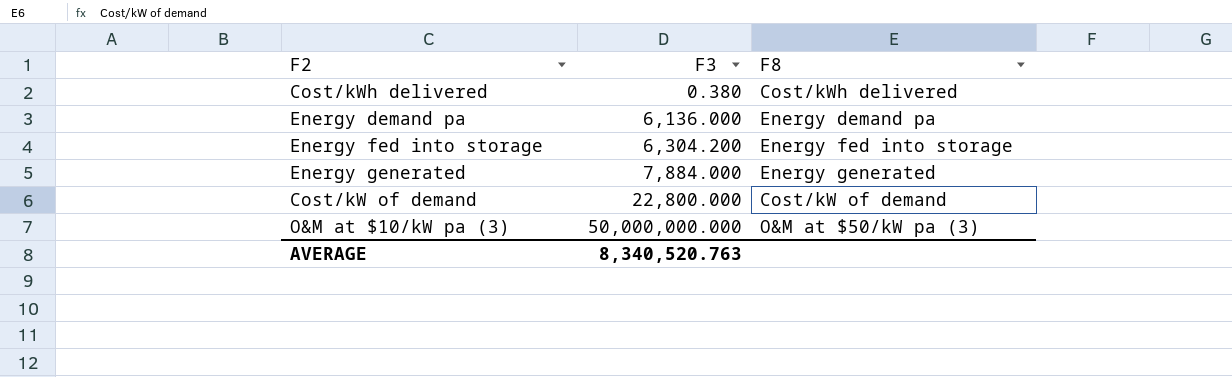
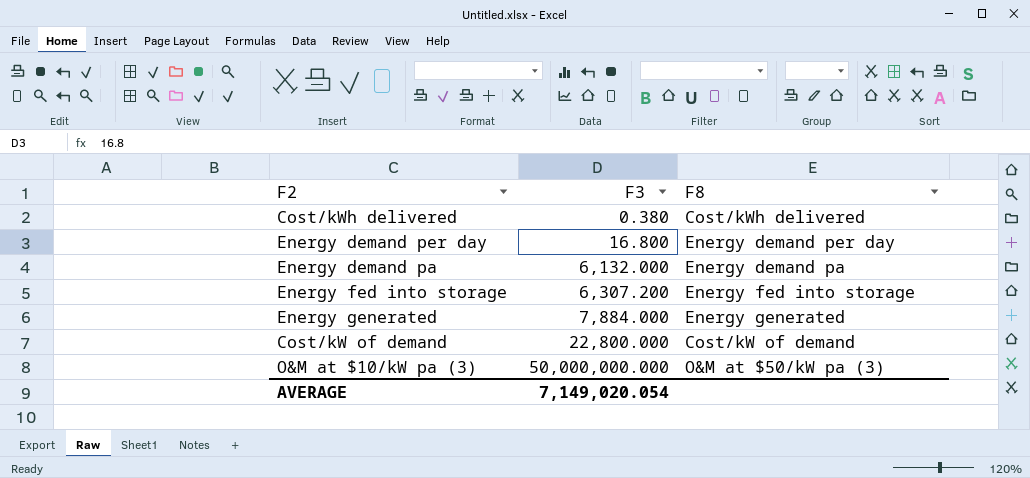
row Energy demand per day: none -> 16.800 | Energy demand per day
Energy demand pa | F3: 6,136.000 -> 6,132.000
Energy fed into storage | F3: 6,304.200 -> 6,307.200
AVERAGE | F3: 8,340,520.763 -> 7,149,020.054

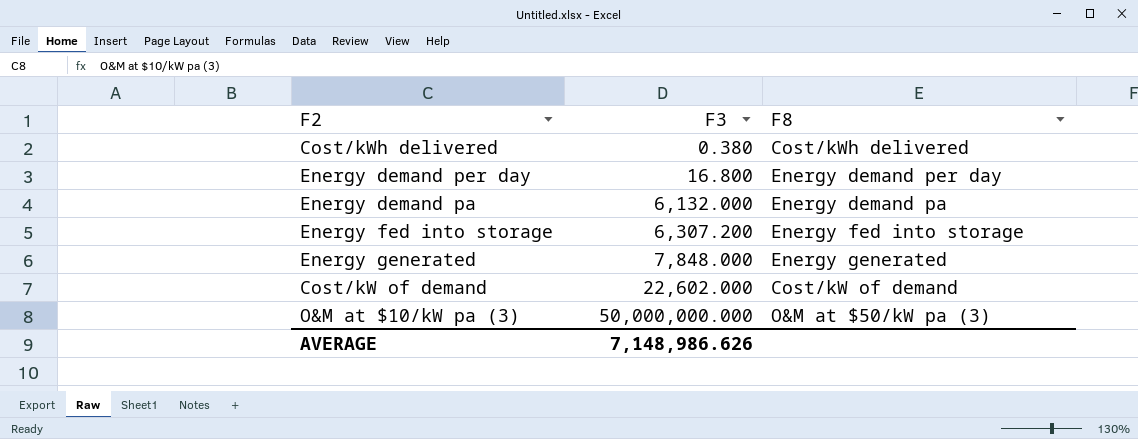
Energy generated | F3: 7,884.000 -> 7,848.000
Cost/kW of demand | F3: 22,800.000 -> 22,602.000
AVERAGE | F3: 7,149,020.054 -> 7,148,986.626

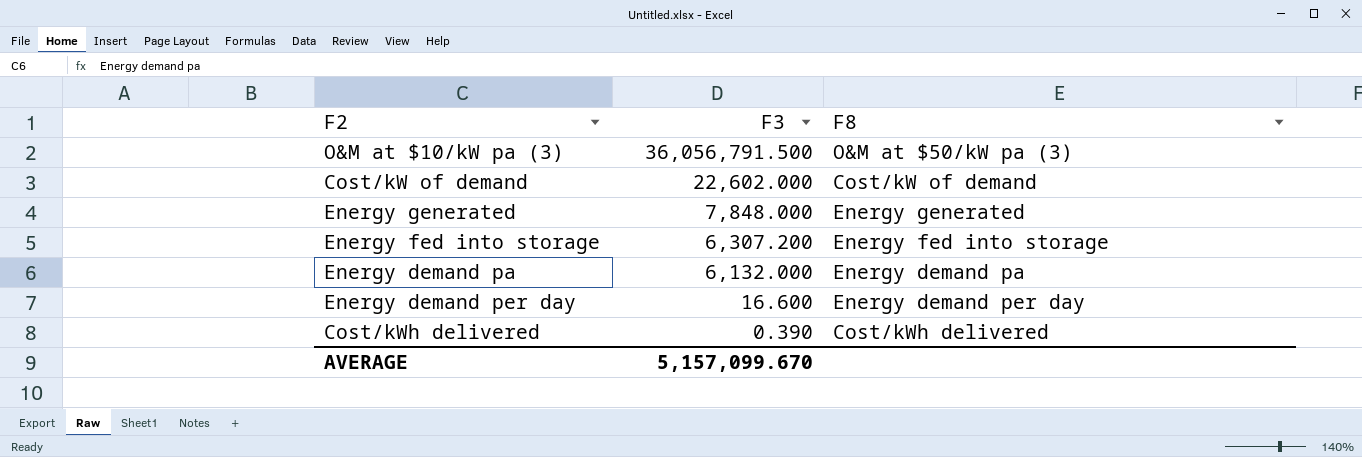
row order: F3 ascending -> F3 descending
O&M at $10/kW pa (3) | F3: 50,000,000.000 -> 36,056,791.500
Energy demand per day | F3: 16.800 -> 16.600
Cost/kWh delivered | F3: 0.380 -> 0.390
AVERAGE | F3: 7,148,986.626 -> 5,157,099.670

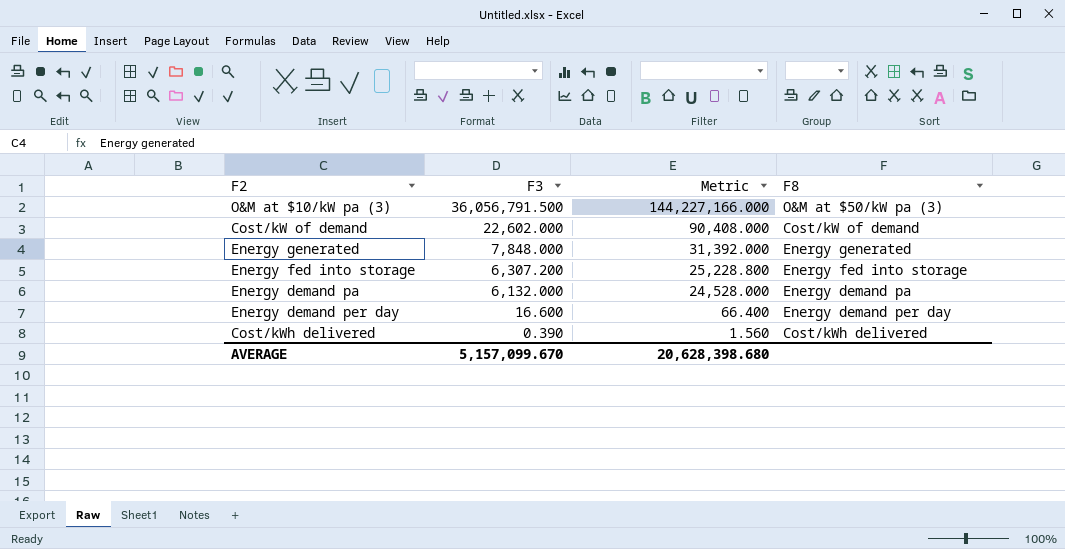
column Metric | formula: none -> [F3] * 4

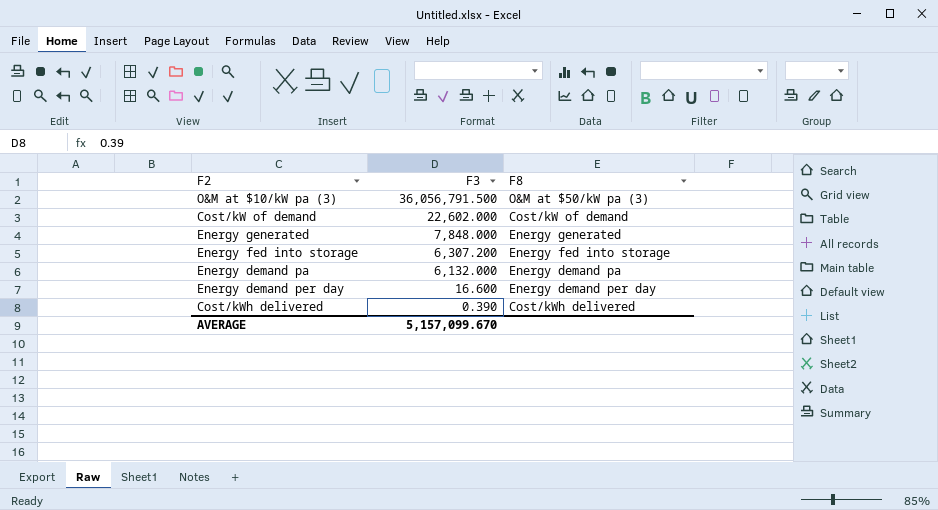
column Metric | formula: [F3] * 4 -> none

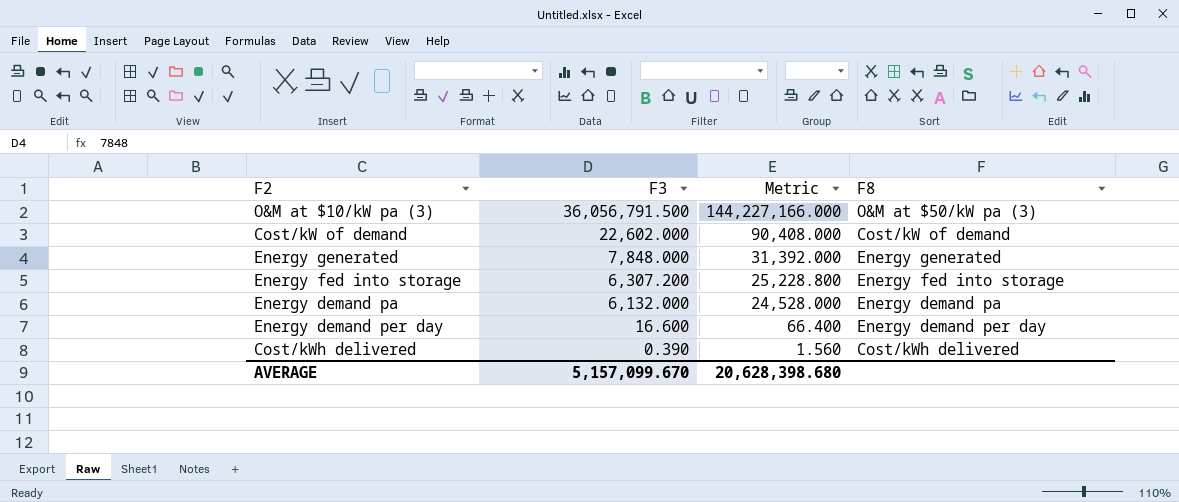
column Metric | formula: none -> [F3] * 4

